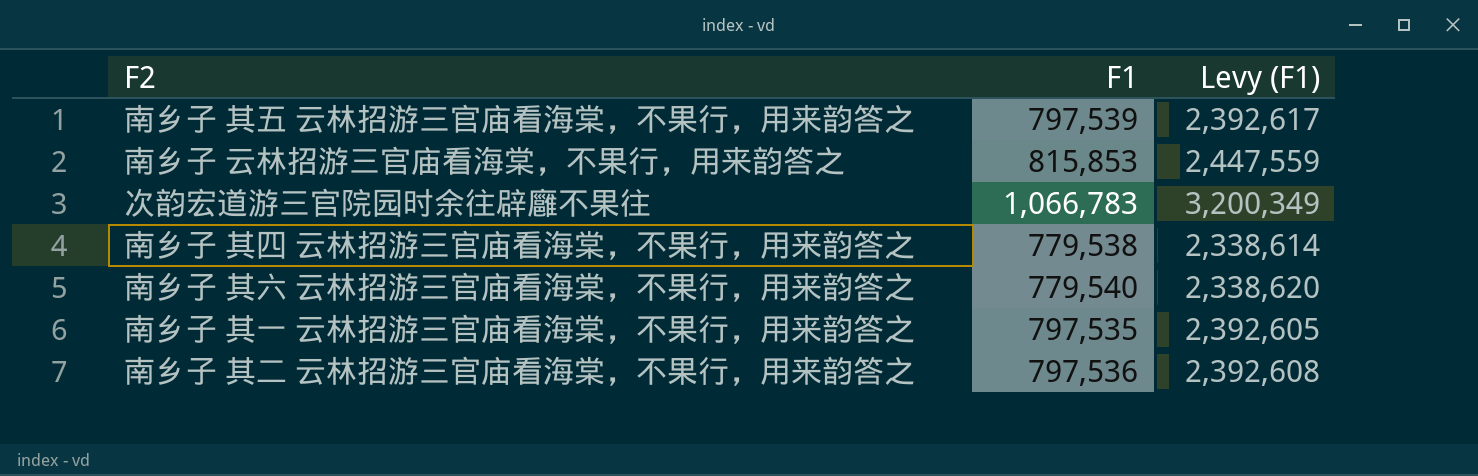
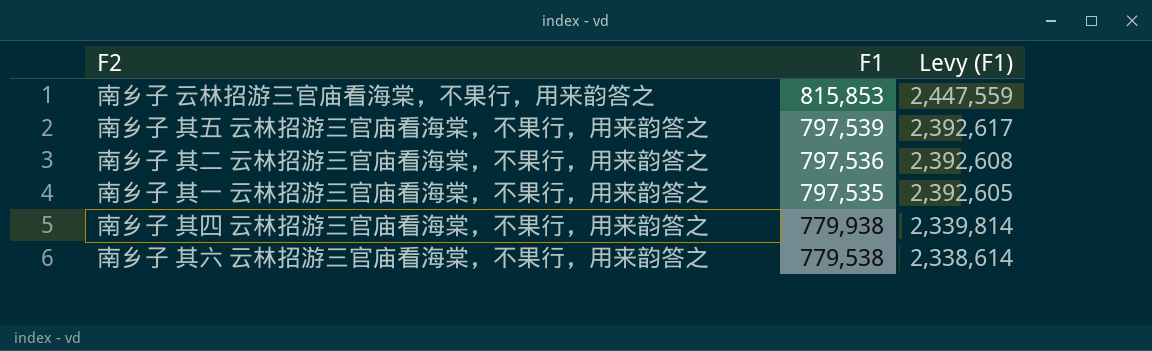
row order: none -> F1 descending
row 次韵宏道游三官院园时余往辟廱不果往: 1,066,783 | 3,200,349 -> none
南乡子 其四 云林招游三官庙看海棠，不果行，用来韵答之 | F1: 779,538 -> 779,938
南乡子 其四 云林招游三官庙看海棠，不果行，用来韵答之 | Levy (F1): 2,338,614 -> 2,339,814
南乡子 其六 云林招游三官庙看海棠，不果行，用来韵答之 | F1: 779,540 -> 779,538
南乡子 其六 云林招游三官庙看海棠，不果行，用来韵答之 | Levy (F1): 2,338,620 -> 2,338,614

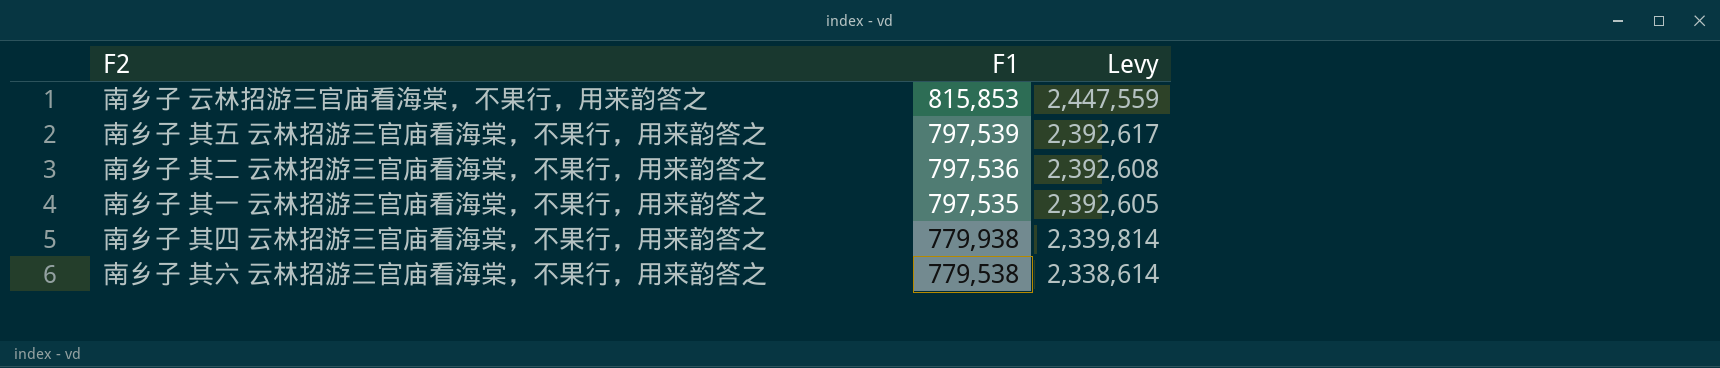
column name: Levy (F1) -> Levy

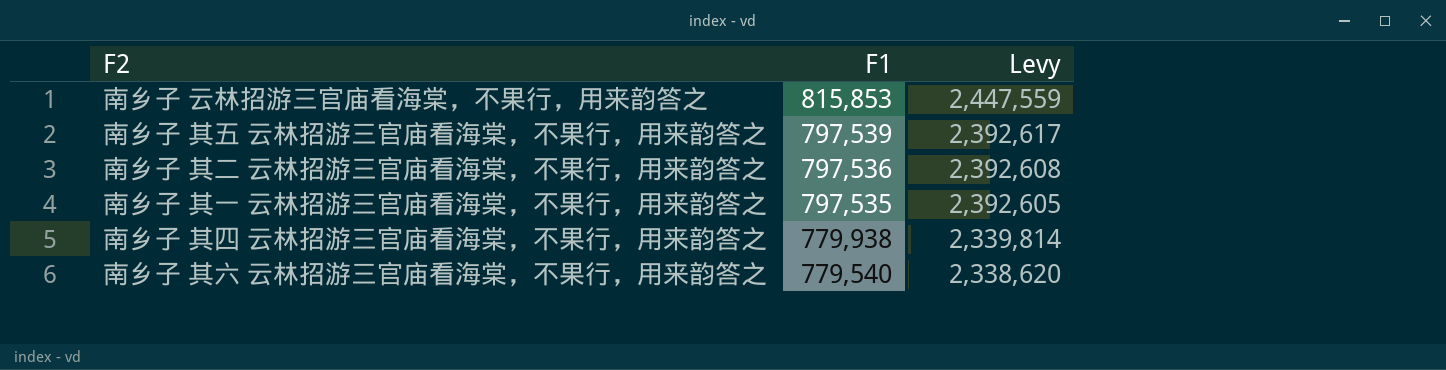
南乡子 其六 云林招游三官庙看海棠，不果行，用来韵答之 | F1: 779,538 -> 779,540
南乡子 其六 云林招游三官庙看海棠，不果行，用来韵答之 | Levy: 2,338,614 -> 2,338,620

